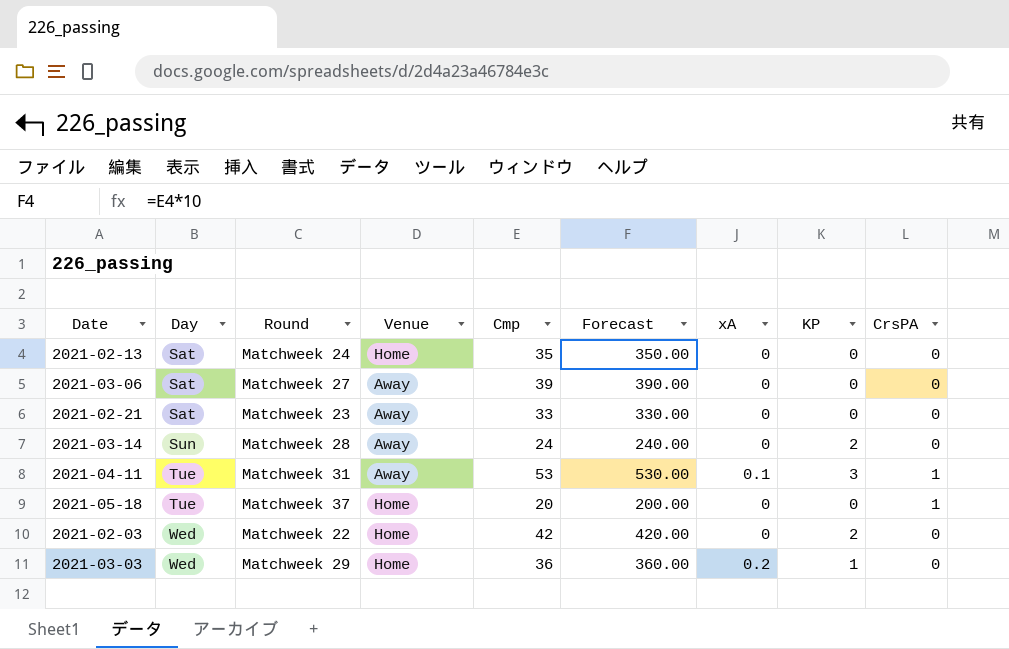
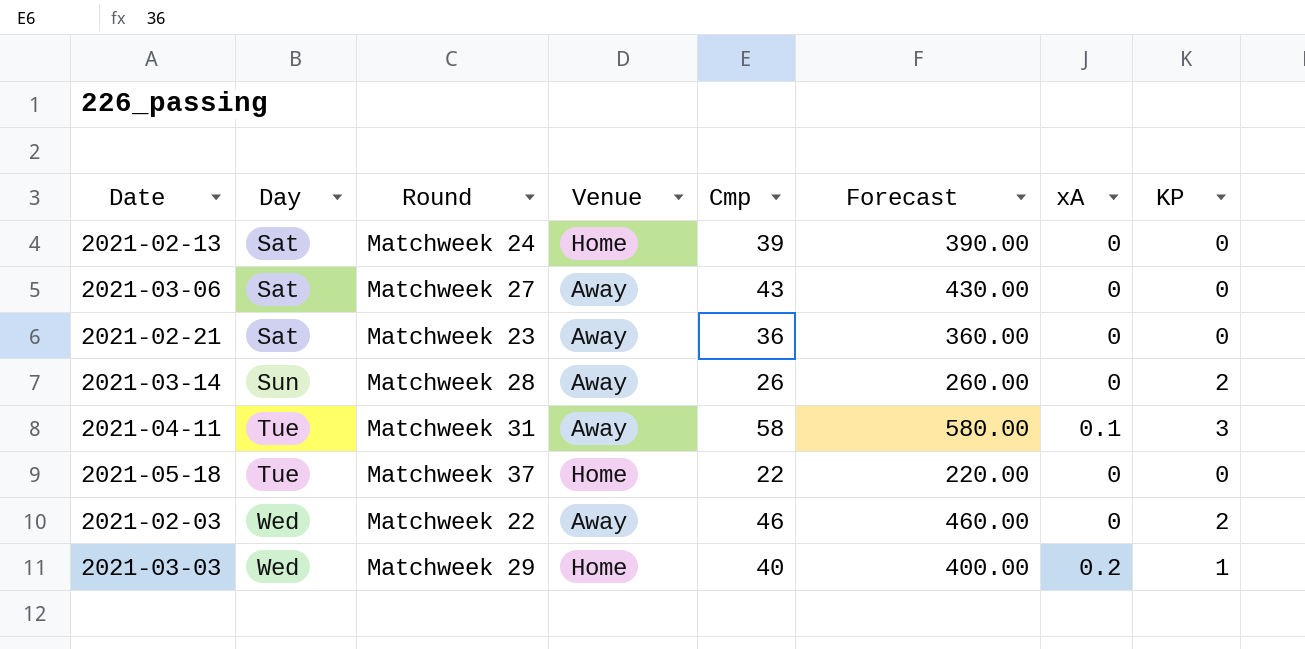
column CrsPA | position: 9 -> none
2021-02-13 | Cmp: 35 -> 39
2021-02-13 | Forecast: 350.00 -> 390.00
2021-03-06 | Cmp: 39 -> 43
2021-03-06 | Forecast: 390.00 -> 430.00
2021-02-21 | Cmp: 33 -> 36
2021-02-21 | Forecast: 330.00 -> 360.00
2021-03-14 | Cmp: 24 -> 26
2021-03-14 | Forecast: 240.00 -> 260.00
2021-04-11 | Cmp: 53 -> 58
2021-04-11 | Forecast: 530.00 -> 580.00
2021-05-18 | Cmp: 20 -> 22
2021-05-18 | Forecast: 200.00 -> 220.00
2021-02-03 | Venue: Home -> Away
2021-02-03 | Cmp: 42 -> 46
2021-02-03 | Forecast: 420.00 -> 460.00
2021-03-03 | Cmp: 36 -> 40
2021-03-03 | Forecast: 360.00 -> 400.00

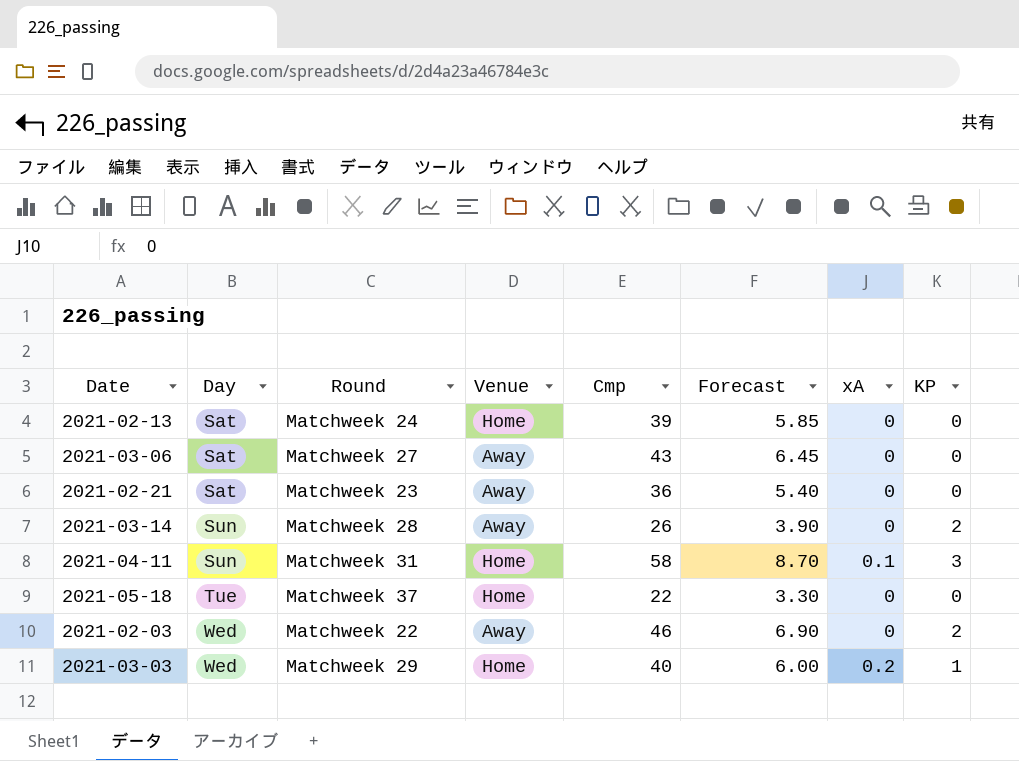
column Forecast | formula: [Cmp] * 10 -> [Cmp] * 0.15
2021-04-11 | Day: Tue -> Sun
2021-04-11 | Venue: Away -> Home

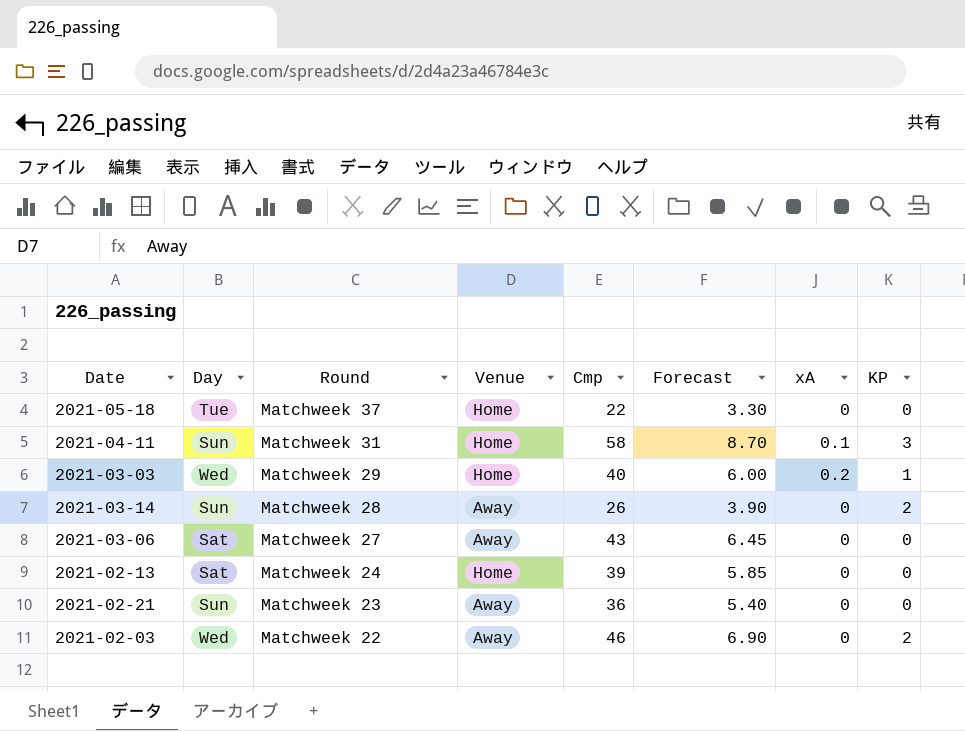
row order: Day ascending -> Round descending
2021-02-21 | Day: Sat -> Sun

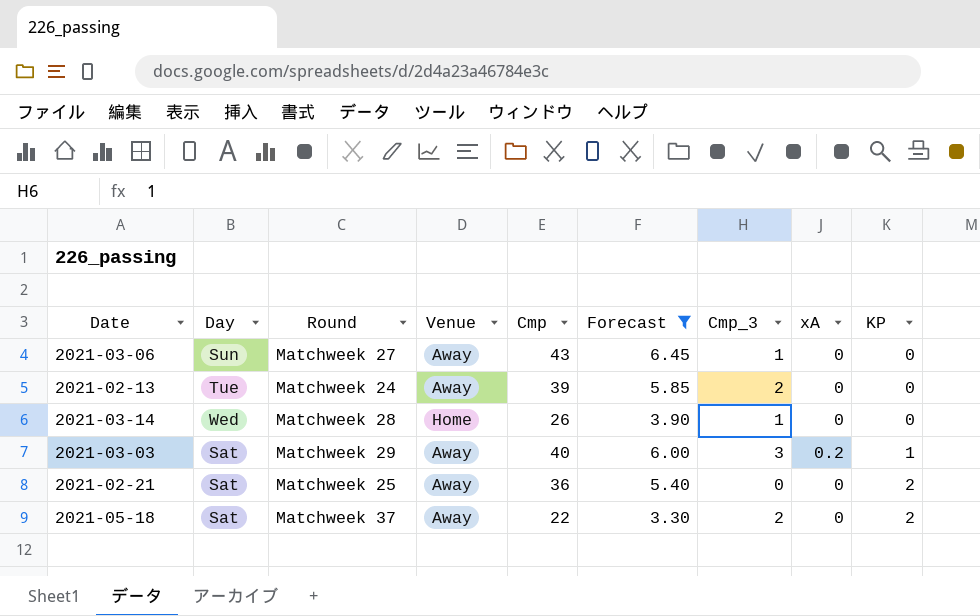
filter: none -> Forecast <= 6.45
row order: Round descending -> KP ascending
column Cmp_3 | position: none -> 7
2021-03-06 | Day: Sat -> Sun
2021-02-13 | Day: Sat -> Tue
2021-02-13 | Venue: Home -> Away
2021-03-14 | Day: Sun -> Wed
2021-03-14 | Venue: Away -> Home
2021-03-14 | KP: 2 -> 0
2021-03-03 | Day: Wed -> Sat
2021-03-03 | Venue: Home -> Away
2021-02-21 | Day: Sun -> Sat
2021-02-21 | Round: Matchweek 23 -> Matchweek 25
2021-02-21 | KP: 0 -> 2
2021-05-18 | Day: Tue -> Sat
2021-05-18 | Venue: Home -> Away
2021-05-18 | KP: 0 -> 2

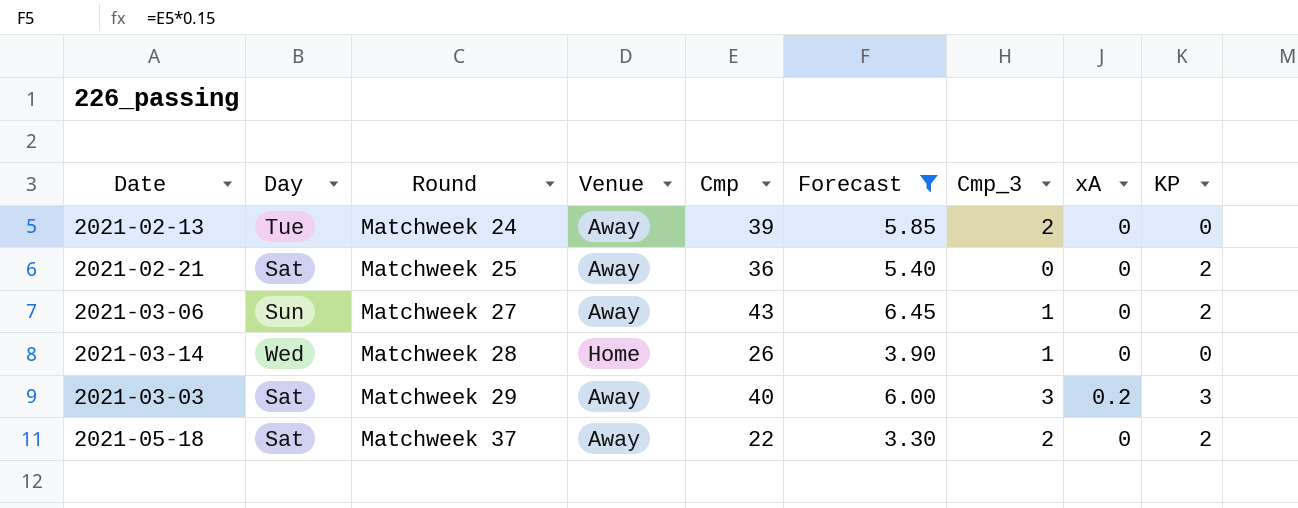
row order: KP ascending -> Round ascending
2021-03-06 | KP: 0 -> 2
2021-03-03 | KP: 1 -> 3

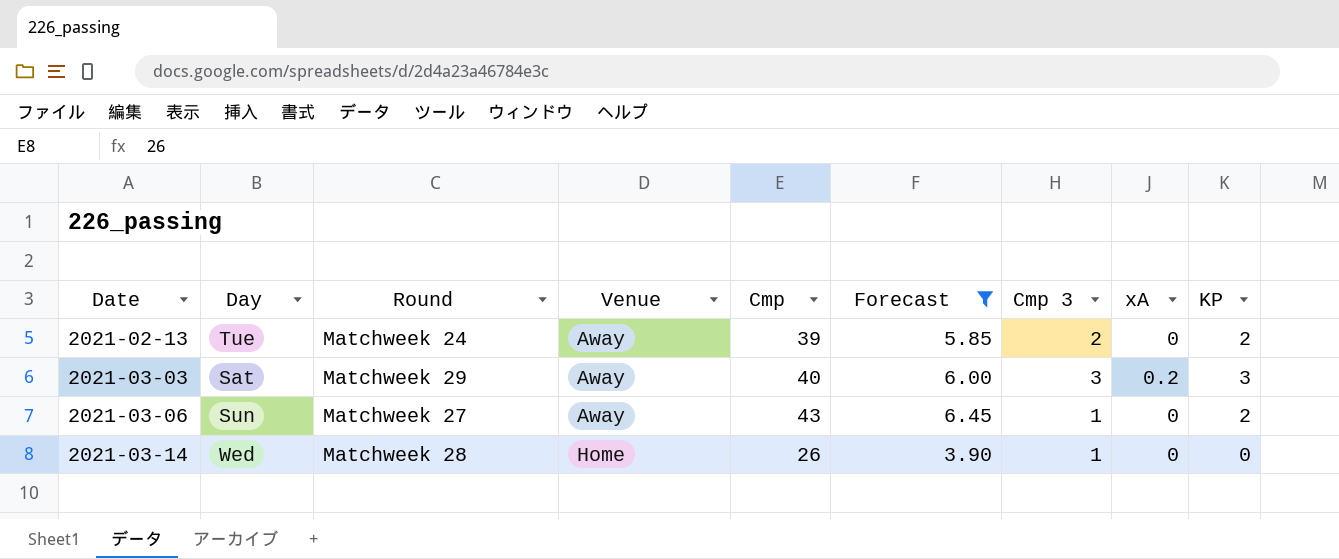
row order: Round ascending -> Date ascending
column name: Cmp_3 -> Cmp 3
row 2021-02-21: Sat | Matchweek 25 | Away | 36 | 5.40 | 0 | 0 | 2 -> none
row 2021-05-18: Sat | Matchweek 37 | Away | 22 | 3.30 | 2 | 0 | 2 -> none
2021-02-13 | KP: 0 -> 2

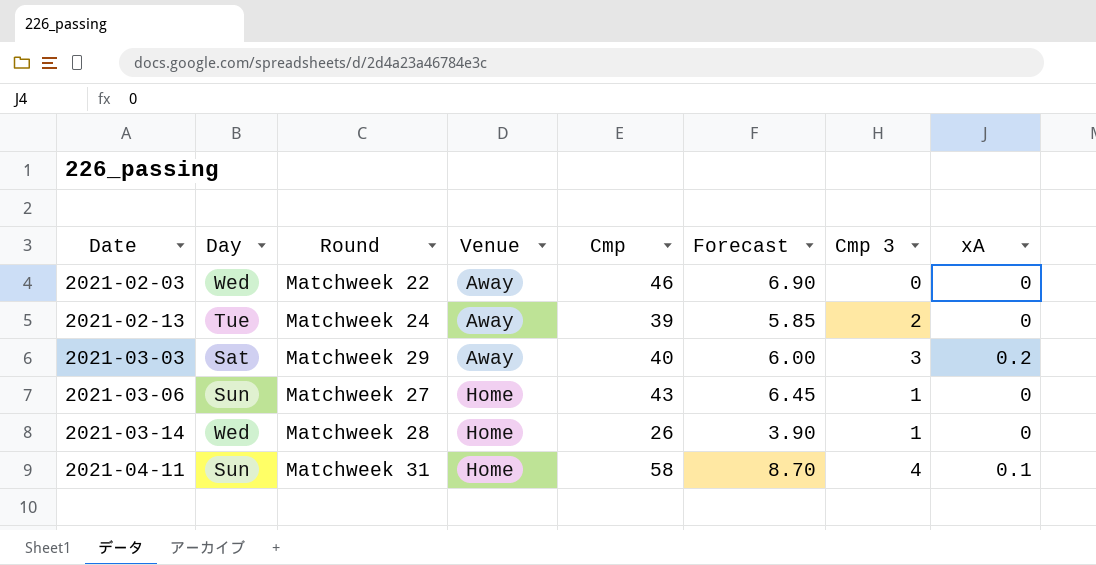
filter: Forecast <= 6.45 -> none
column KP | position: 9 -> none
2021-03-06 | Venue: Away -> Home

